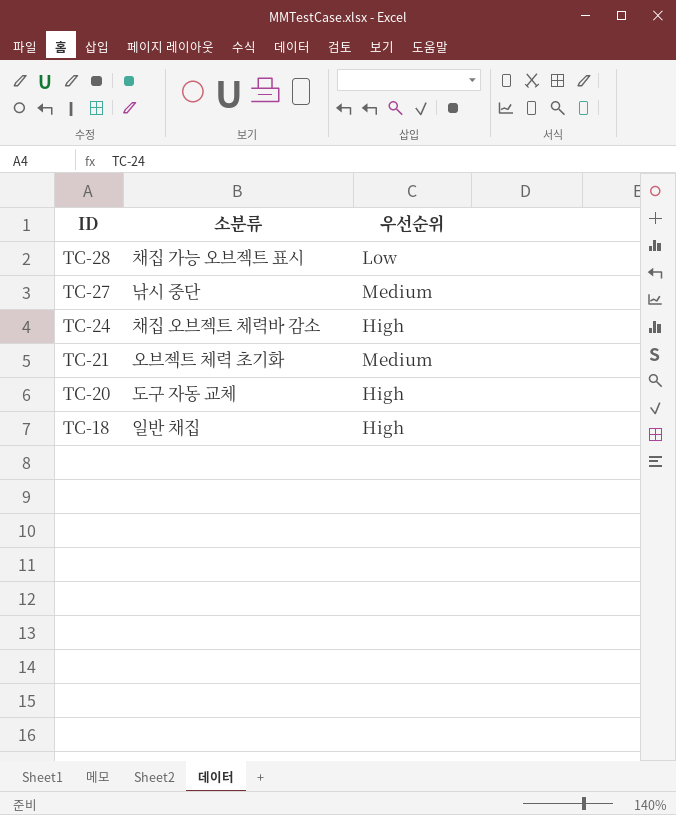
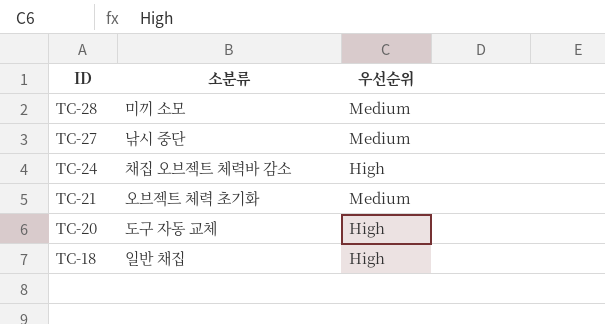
TC-28 | 소분류: 채집 가능 오브젝트 표시 -> 미끼 소모
TC-28 | 우선순위: Low -> Medium

